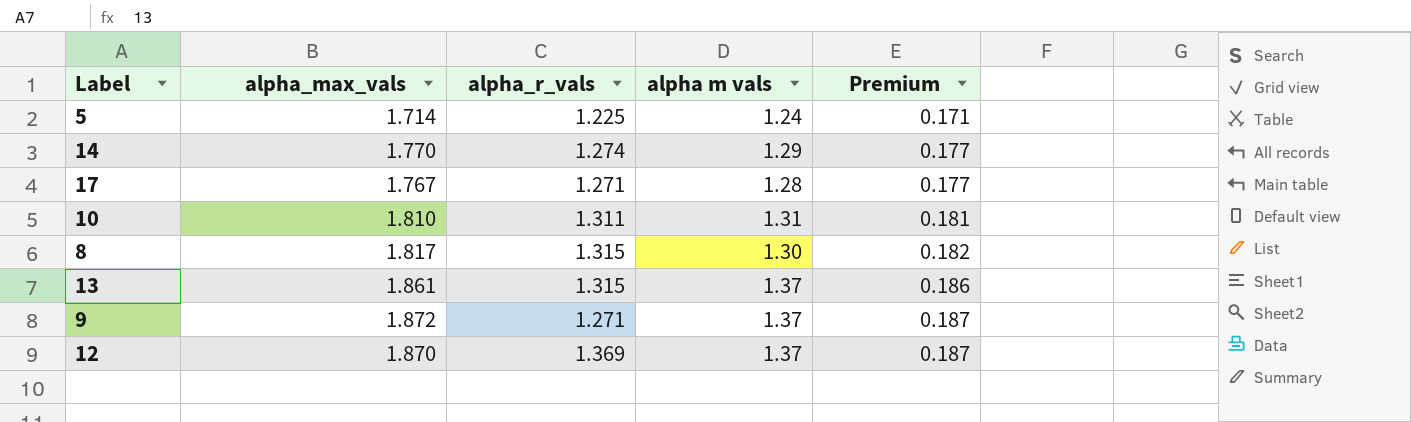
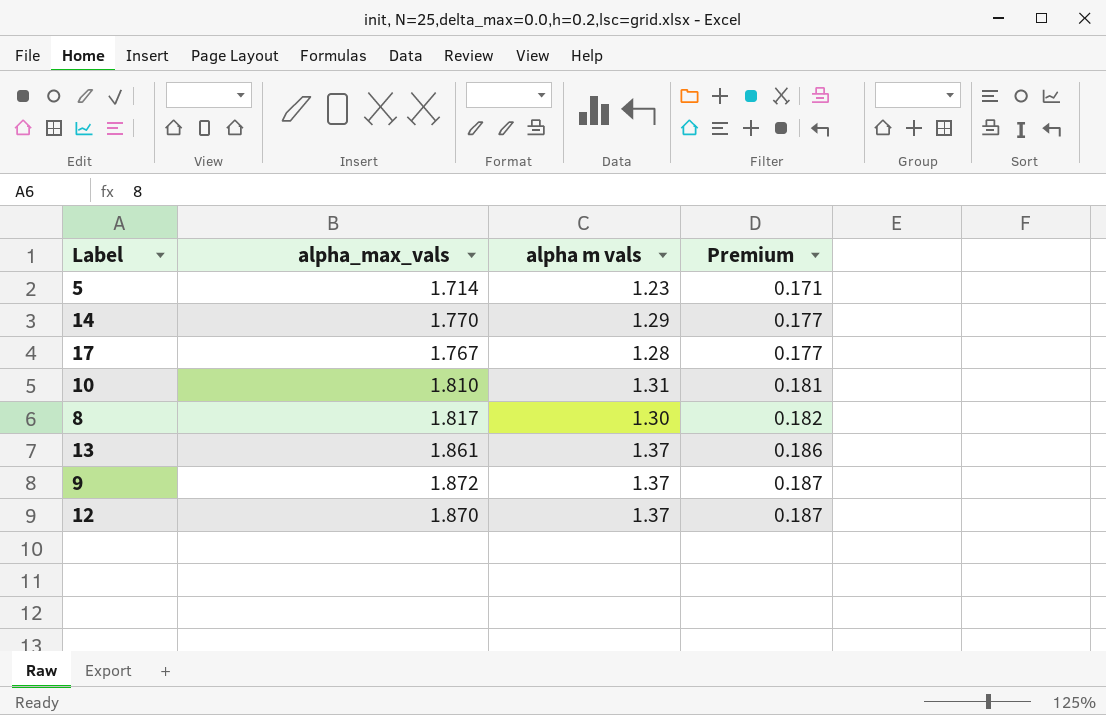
column alpha_r_vals | position: 3 -> none
5 | alpha m vals: 1.24 -> 1.23

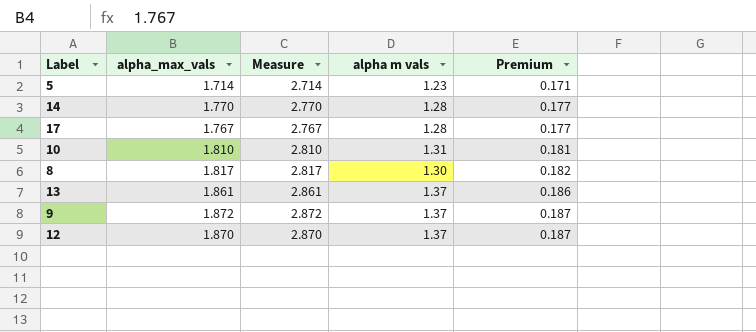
column Measure | formula: none -> [alpha_max_vals] + 1
14 | alpha m vals: 1.29 -> 1.28

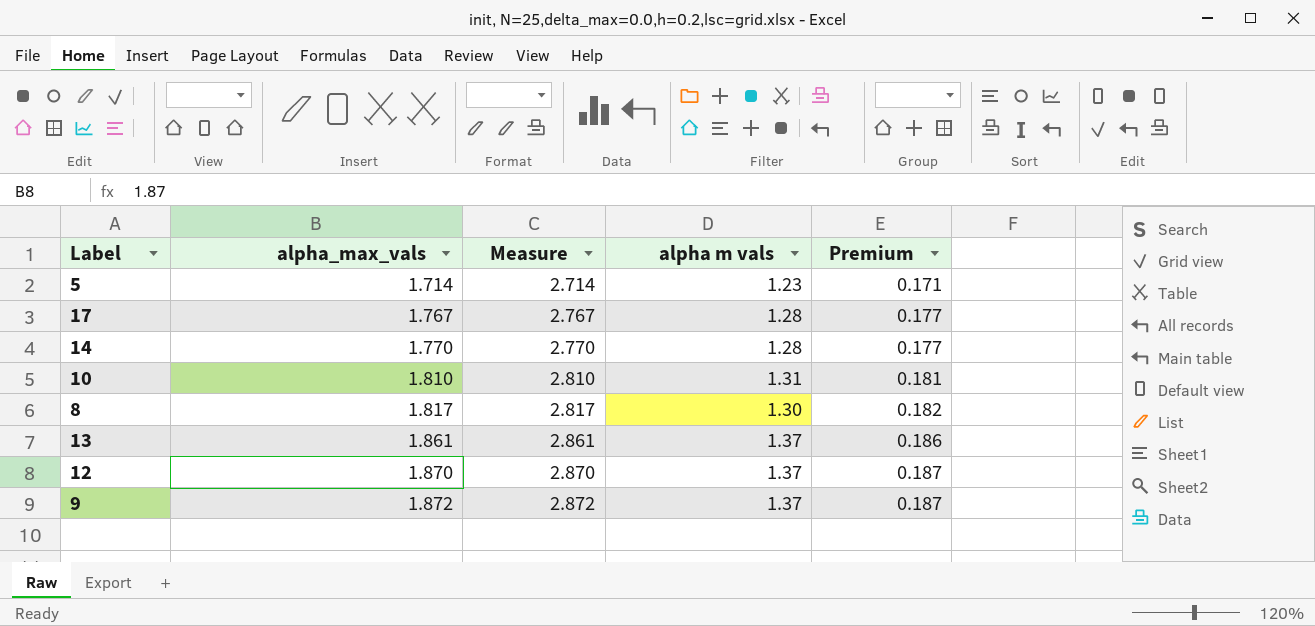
row order: Premium ascending -> alpha_max_vals ascending

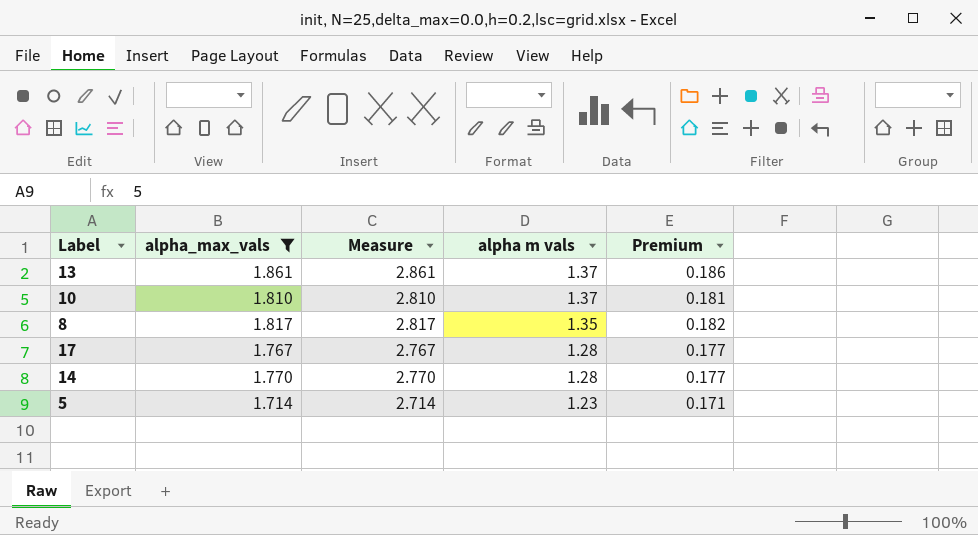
filter: none -> alpha_max_vals <= 1.861
row order: alpha_max_vals ascending -> alpha m vals descending
10 | alpha m vals: 1.31 -> 1.37
8 | alpha m vals: 1.30 -> 1.35

